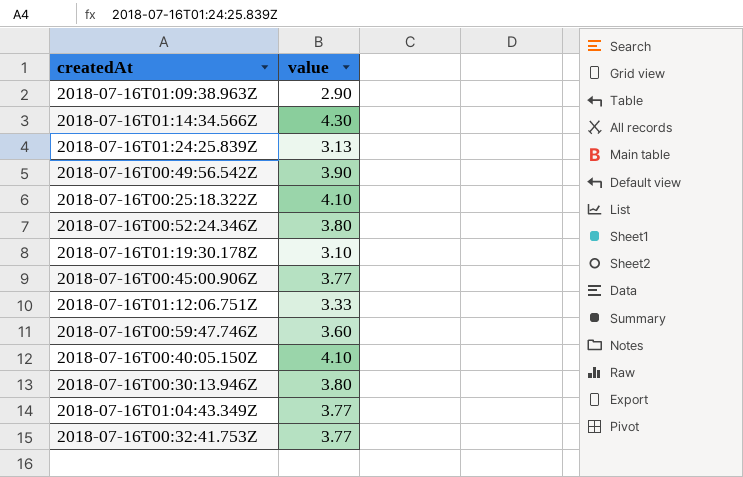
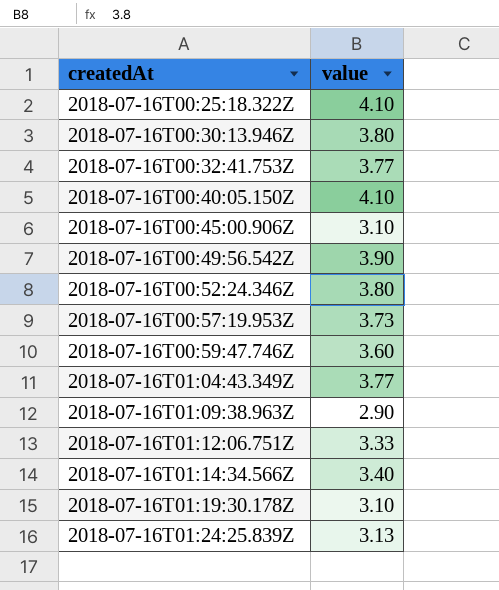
row order: none -> createdAt ascending
2018-07-16T00:45:00.906Z | value: 3.77 -> 3.10
row 2018-07-16T00:57:19.953Z: none -> 3.73
2018-07-16T01:14:34.566Z | value: 4.30 -> 3.40

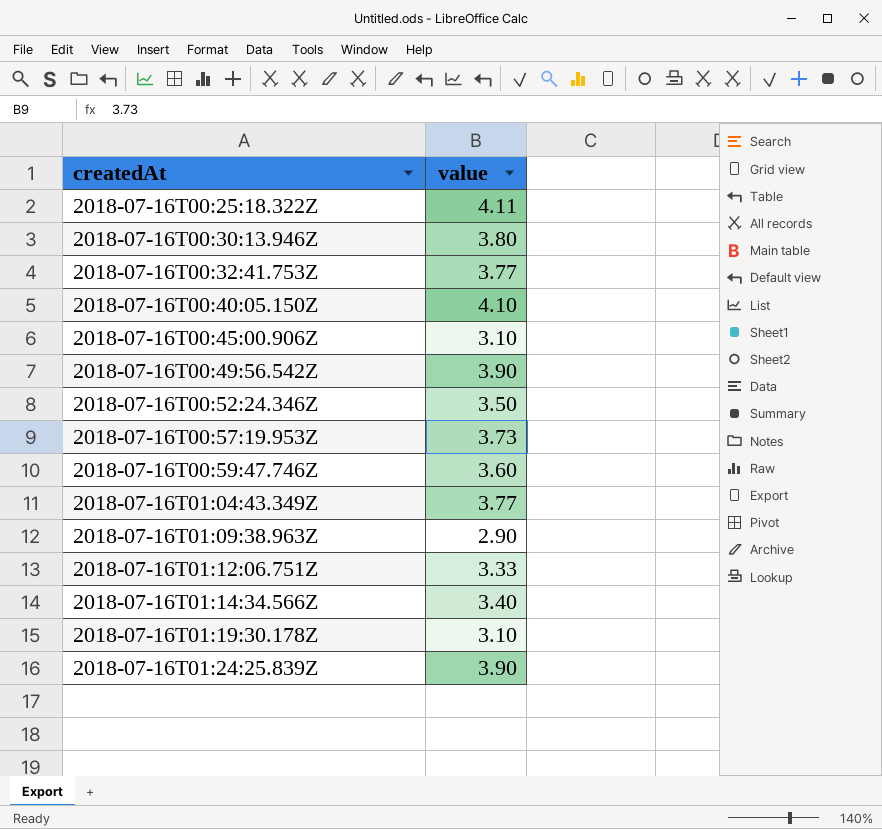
2018-07-16T00:25:18.322Z | value: 4.10 -> 4.11
2018-07-16T00:52:24.346Z | value: 3.80 -> 3.50
2018-07-16T01:24:25.839Z | value: 3.13 -> 3.90

